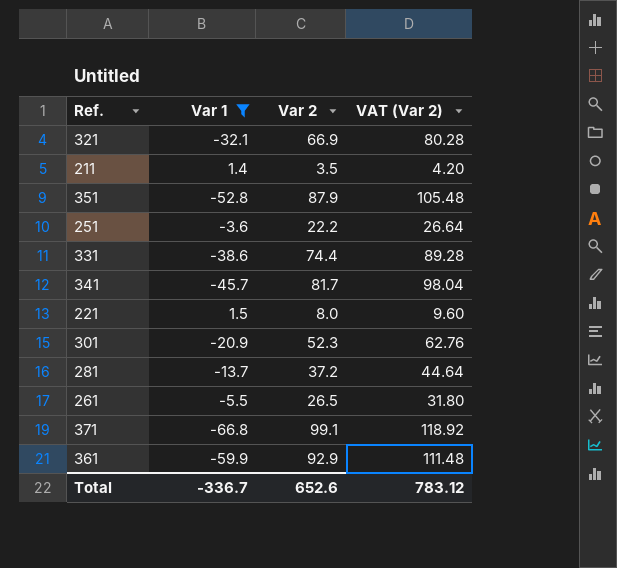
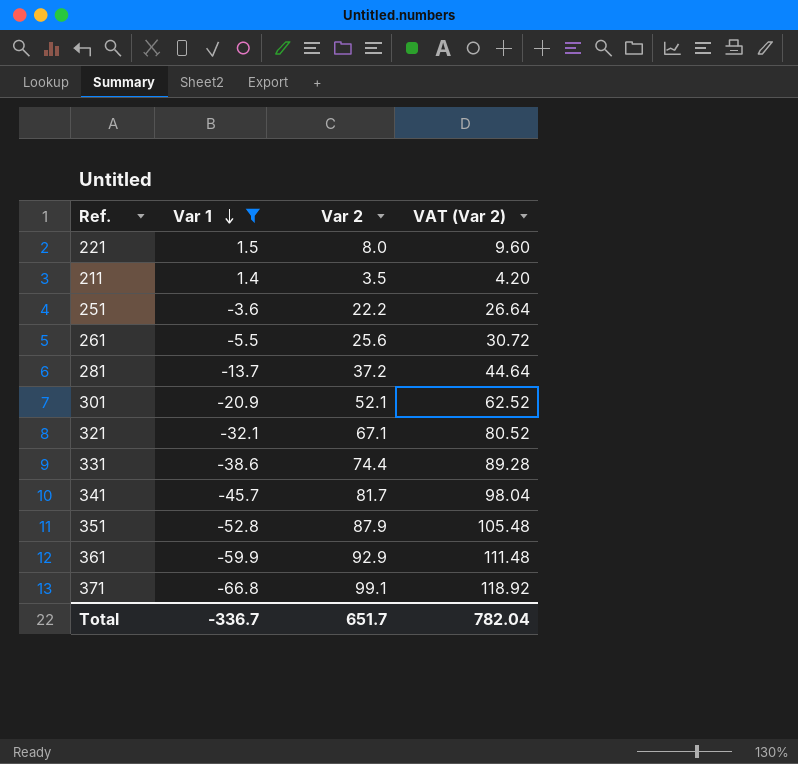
row order: none -> Var 1 descending
261 | Var 2: 26.5 -> 25.6
261 | VAT (Var 2): 31.80 -> 30.72
301 | Var 2: 52.3 -> 52.1
301 | VAT (Var 2): 62.76 -> 62.52
321 | Var 2: 66.9 -> 67.1
321 | VAT (Var 2): 80.28 -> 80.52
Total | Var 2: 652.6 -> 651.7
Total | VAT (Var 2): 783.12 -> 782.04

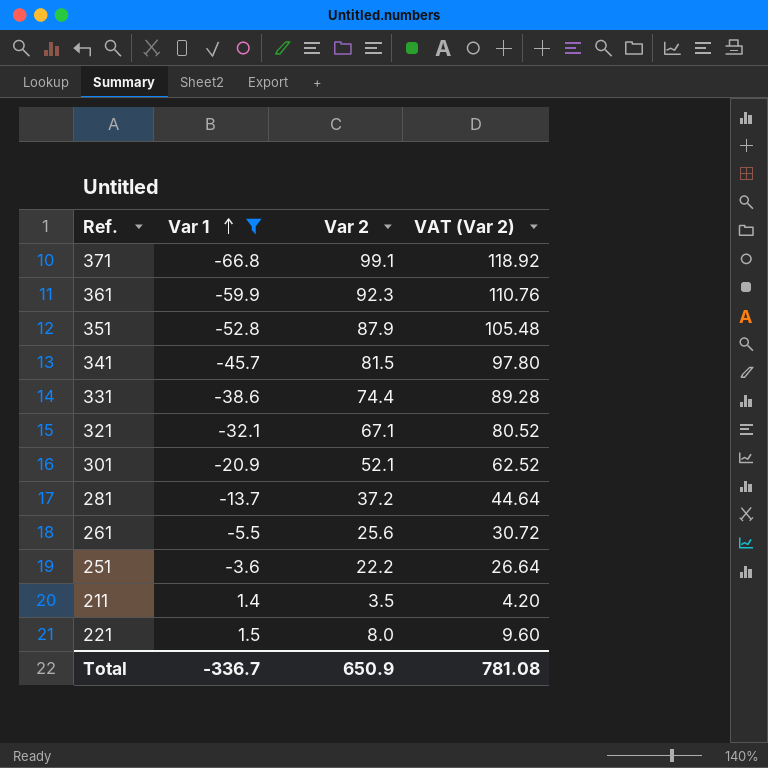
row order: Var 1 descending -> Var 1 ascending
361 | Var 2: 92.9 -> 92.3
361 | VAT (Var 2): 111.48 -> 110.76
341 | Var 2: 81.7 -> 81.5
341 | VAT (Var 2): 98.04 -> 97.80
Total | Var 2: 651.7 -> 650.9
Total | VAT (Var 2): 782.04 -> 781.08

